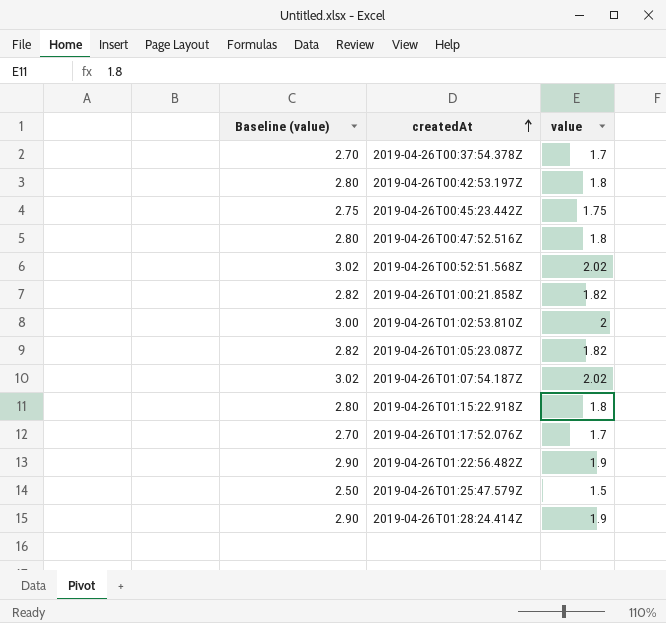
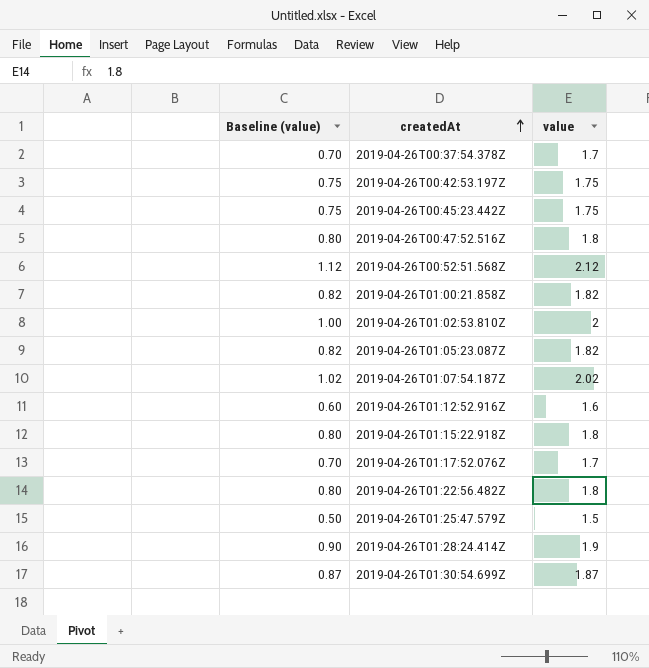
column Baseline (value) | formula: [value] + 1 -> [value] - 1
2019-04-26T00:42:53.197Z | value: 1.8 -> 1.75
2019-04-26T00:52:51.568Z | value: 2.02 -> 2.12
row 2019-04-26T01:12:52.916Z: none -> 0.60 | 1.6
2019-04-26T01:22:56.482Z | value: 1.9 -> 1.8
row 2019-04-26T01:30:54.699Z: none -> 0.87 | 1.87

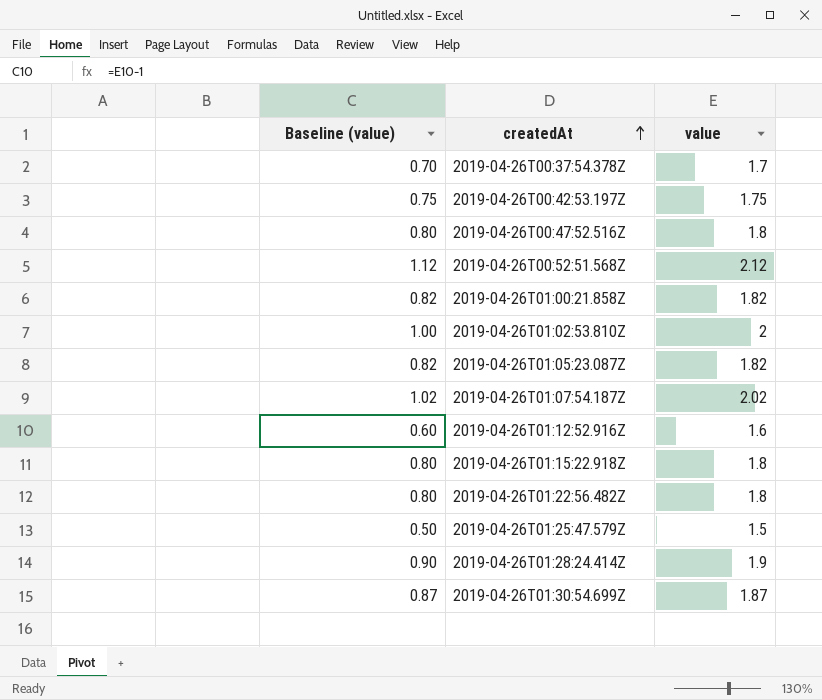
row 2019-04-26T00:45:23.442Z: 0.75 | 1.75 -> none
row 2019-04-26T01:17:52.076Z: 0.70 | 1.7 -> none

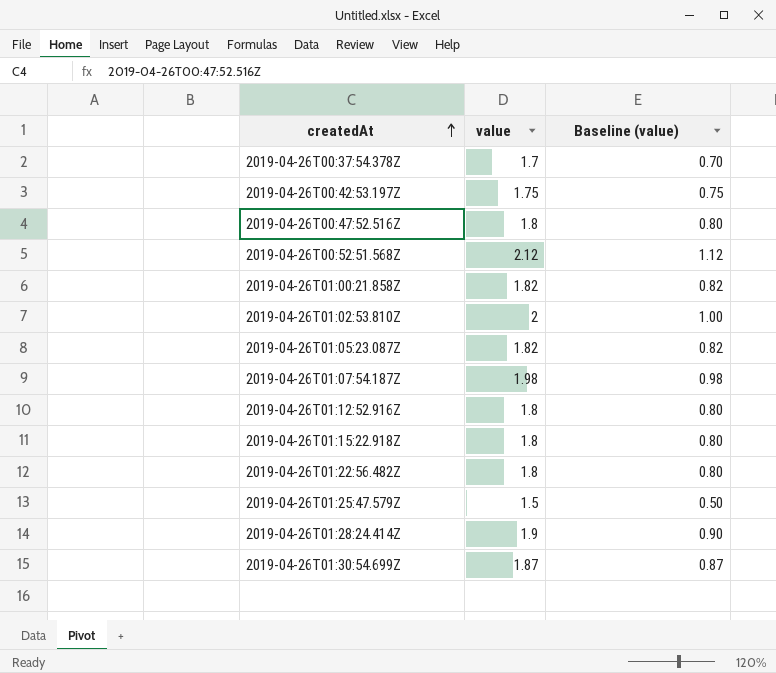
column Baseline (value) | position: 1 -> 3
2019-04-26T01:07:54.187Z | value: 2.02 -> 1.98
2019-04-26T01:07:54.187Z | Baseline (value): 1.02 -> 0.98
2019-04-26T01:12:52.916Z | value: 1.6 -> 1.8
2019-04-26T01:12:52.916Z | Baseline (value): 0.60 -> 0.80

